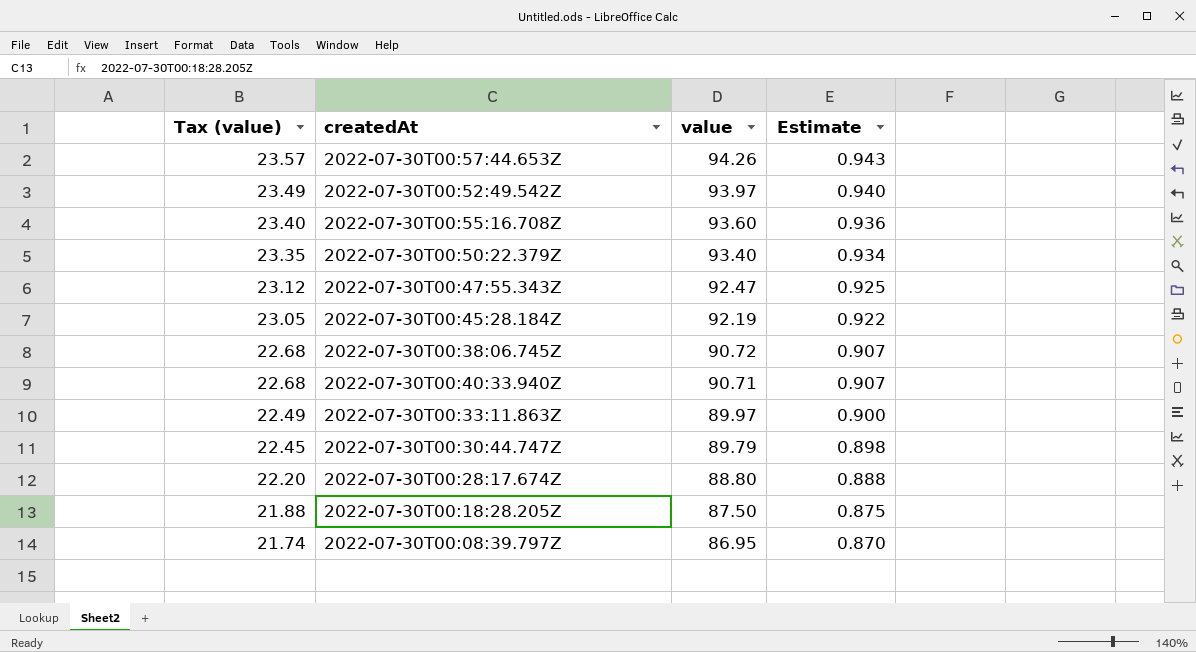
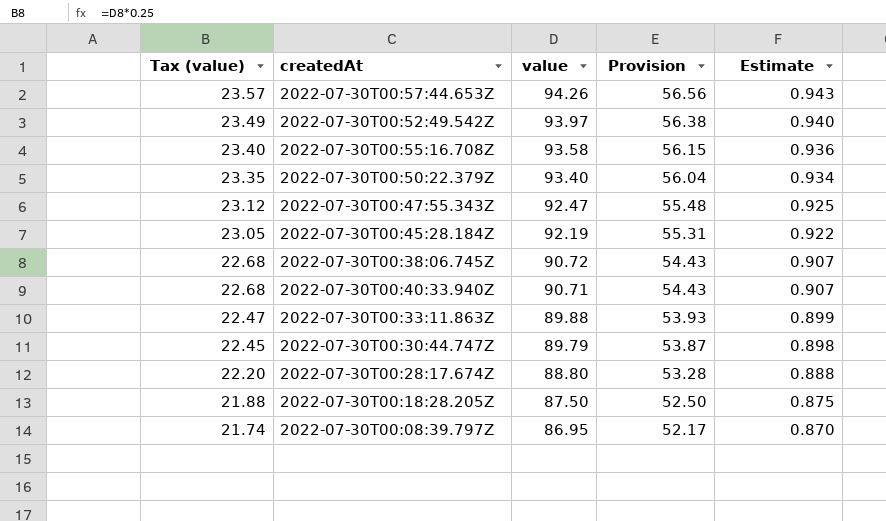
column Provision | formula: none -> [value] * 0.6
2022-07-30T00:55:16.708Z | value: 93.60 -> 93.58
2022-07-30T00:33:11.863Z | Tax (value): 22.49 -> 22.47
2022-07-30T00:33:11.863Z | value: 89.97 -> 89.88
2022-07-30T00:33:11.863Z | Estimate: 0.900 -> 0.899

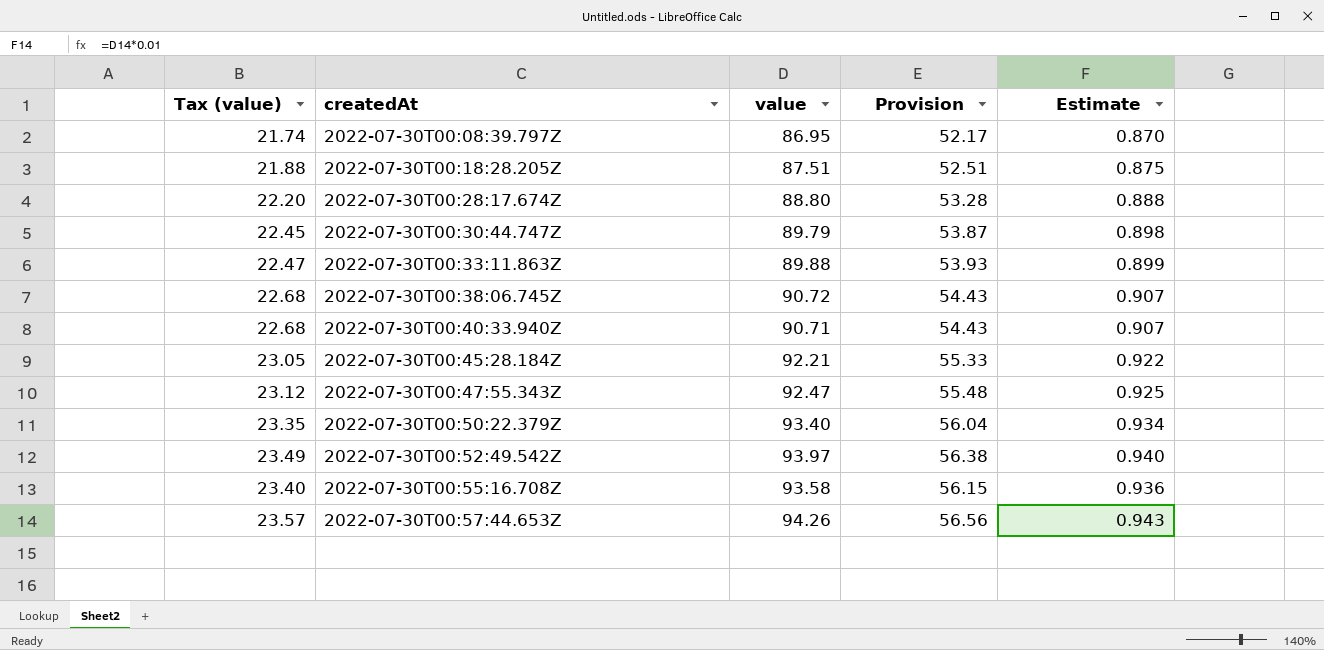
row order: Tax (value) descending -> createdAt ascending
2022-07-30T00:18:28.205Z | value: 87.50 -> 87.51
2022-07-30T00:18:28.205Z | Provision: 52.50 -> 52.51
2022-07-30T00:45:28.184Z | value: 92.19 -> 92.21
2022-07-30T00:45:28.184Z | Provision: 55.31 -> 55.33

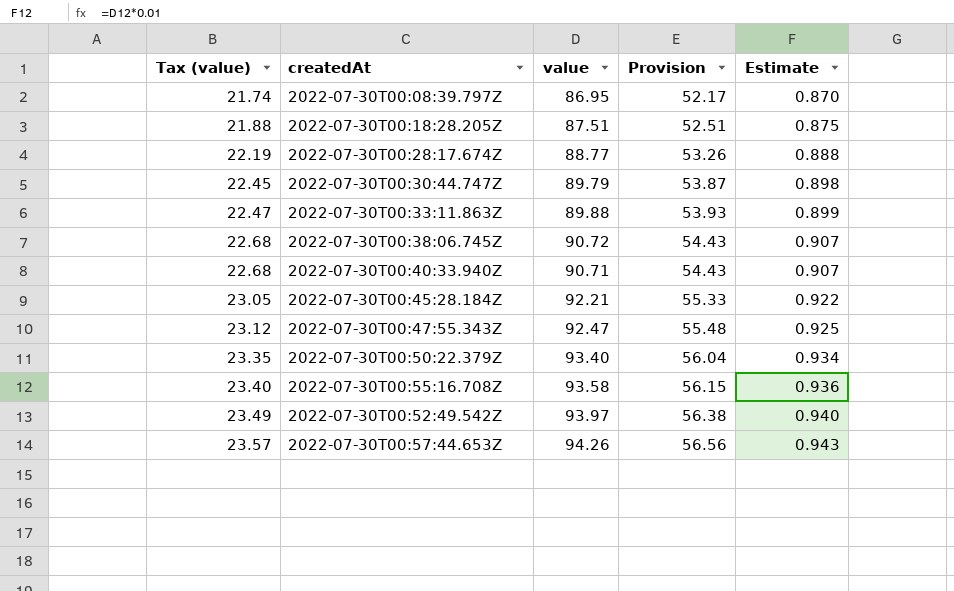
row order: createdAt ascending -> Tax (value) ascending
2022-07-30T00:28:17.674Z | Tax (value): 22.20 -> 22.19
2022-07-30T00:28:17.674Z | value: 88.80 -> 88.77
2022-07-30T00:28:17.674Z | Provision: 53.28 -> 53.26

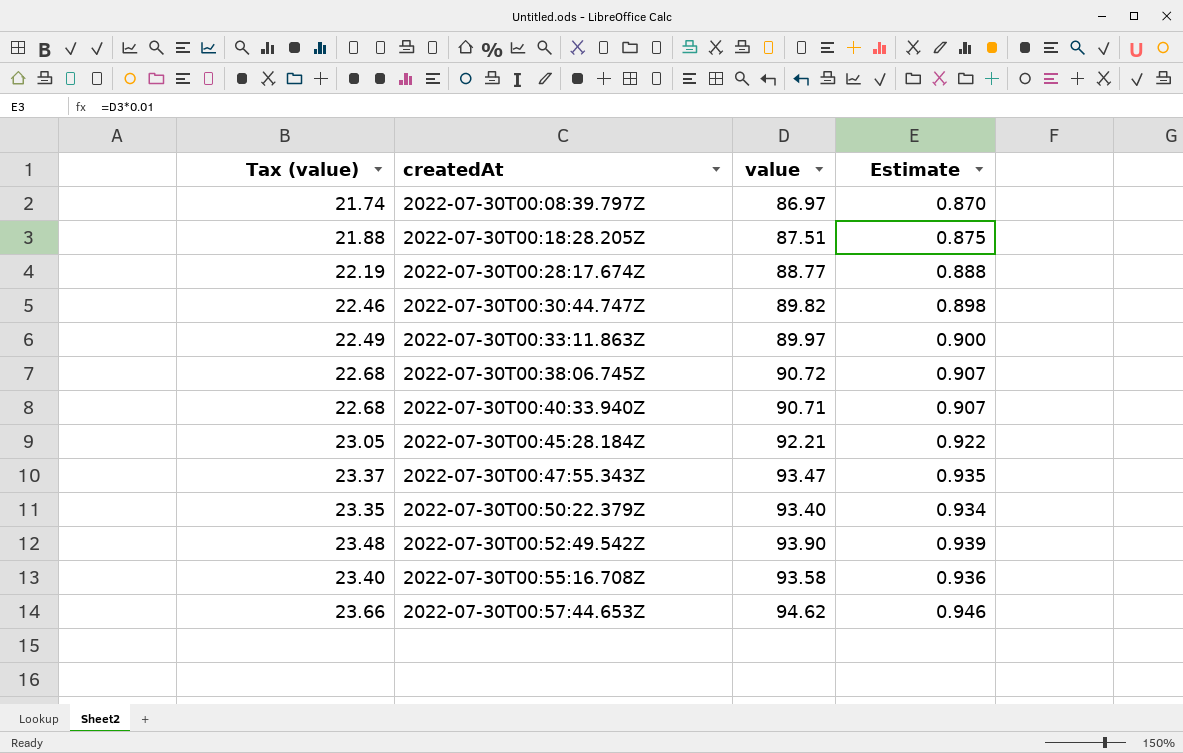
row order: Tax (value) ascending -> createdAt ascending
column Provision | formula: [value] * 0.6 -> none
2022-07-30T00:08:39.797Z | value: 86.95 -> 86.97
2022-07-30T00:30:44.747Z | Tax (value): 22.45 -> 22.46
2022-07-30T00:30:44.747Z | value: 89.79 -> 89.82
2022-07-30T00:33:11.863Z | Tax (value): 22.47 -> 22.49
2022-07-30T00:33:11.863Z | value: 89.88 -> 89.97
2022-07-30T00:33:11.863Z | Estimate: 0.899 -> 0.900
2022-07-30T00:47:55.343Z | Tax (value): 23.12 -> 23.37
2022-07-30T00:47:55.343Z | value: 92.47 -> 93.47
2022-07-30T00:47:55.343Z | Estimate: 0.925 -> 0.935
2022-07-30T00:52:49.542Z | Tax (value): 23.49 -> 23.48
2022-07-30T00:52:49.542Z | value: 93.97 -> 93.90
2022-07-30T00:52:49.542Z | Estimate: 0.940 -> 0.939
2022-07-30T00:57:44.653Z | Tax (value): 23.57 -> 23.66
2022-07-30T00:57:44.653Z | value: 94.26 -> 94.62
2022-07-30T00:57:44.653Z | Estimate: 0.943 -> 0.946

